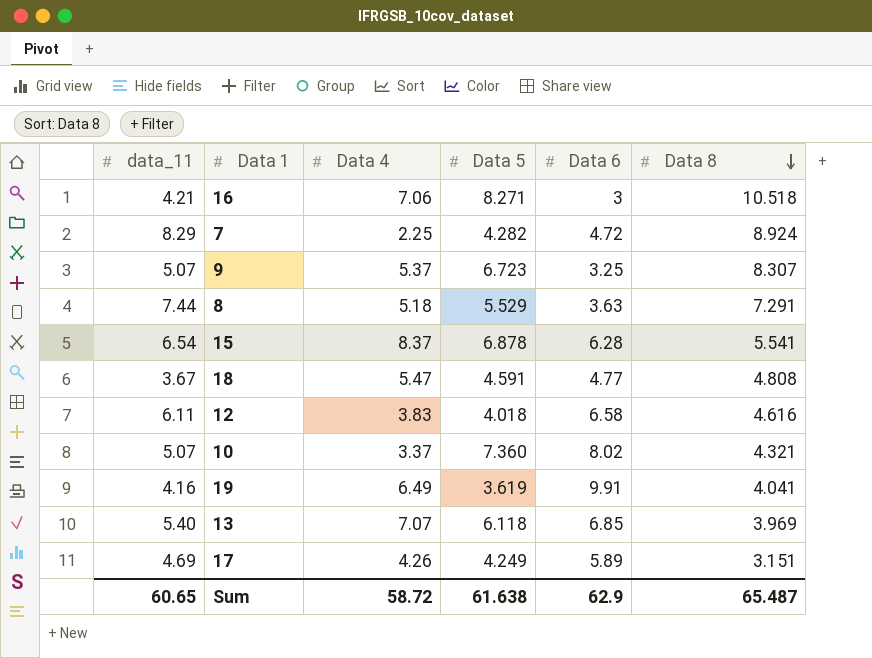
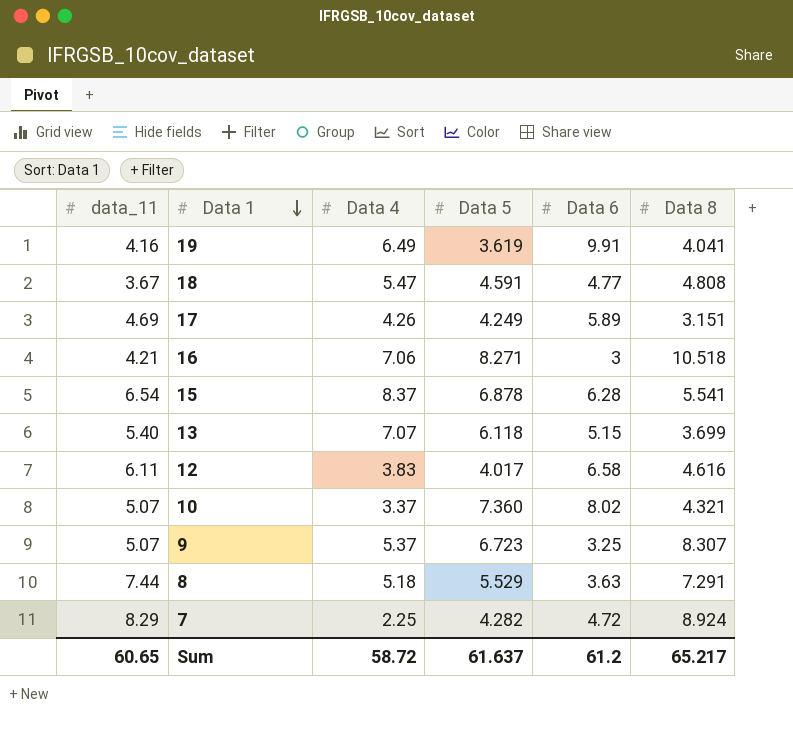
row order: Data 8 descending -> Data 1 descending
13 | Data 6: 6.85 -> 5.15
13 | Data 8: 3.969 -> 3.699
12 | Data 5: 4.018 -> 4.017
Sum | Data 5: 61.638 -> 61.637
Sum | Data 6: 62.9 -> 61.2
Sum | Data 8: 65.487 -> 65.217

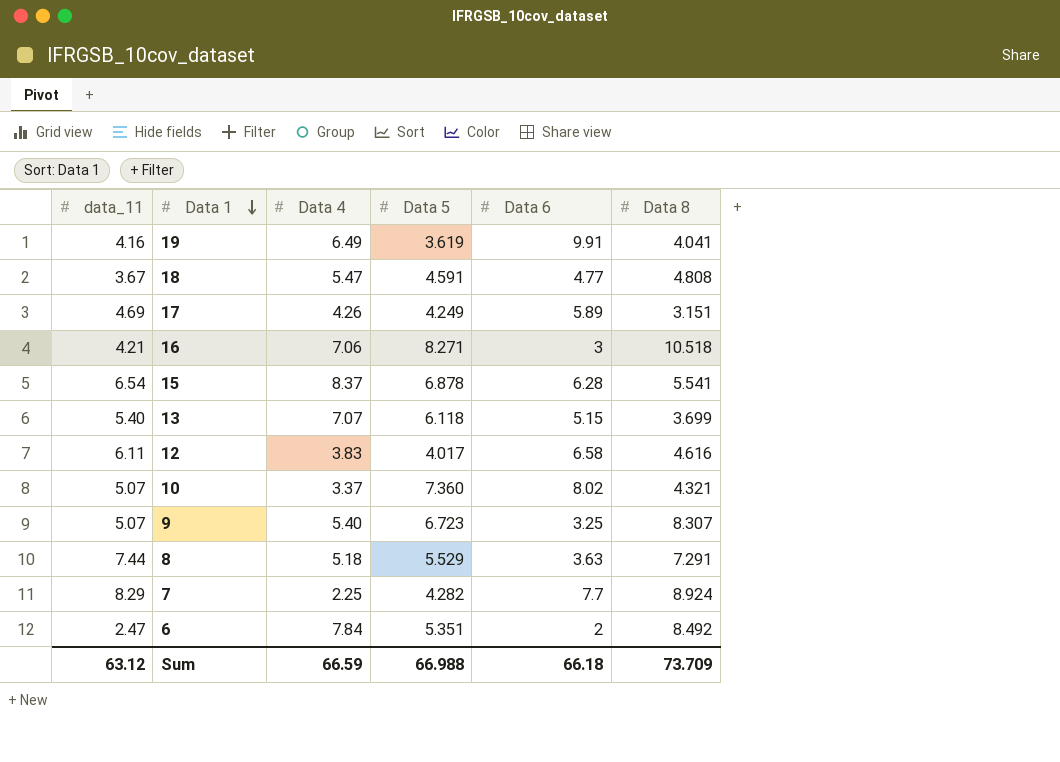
9 | Data 4: 5.37 -> 5.40
7 | Data 6: 4.72 -> 7.7
row 6: none -> 2.47 | 7.84 | 5.351 | 2 | 8.492
Sum | data_11: 60.65 -> 63.12
Sum | Data 4: 58.72 -> 66.59
Sum | Data 5: 61.637 -> 66.988
Sum | Data 6: 61.2 -> 66.18
Sum | Data 8: 65.217 -> 73.709

